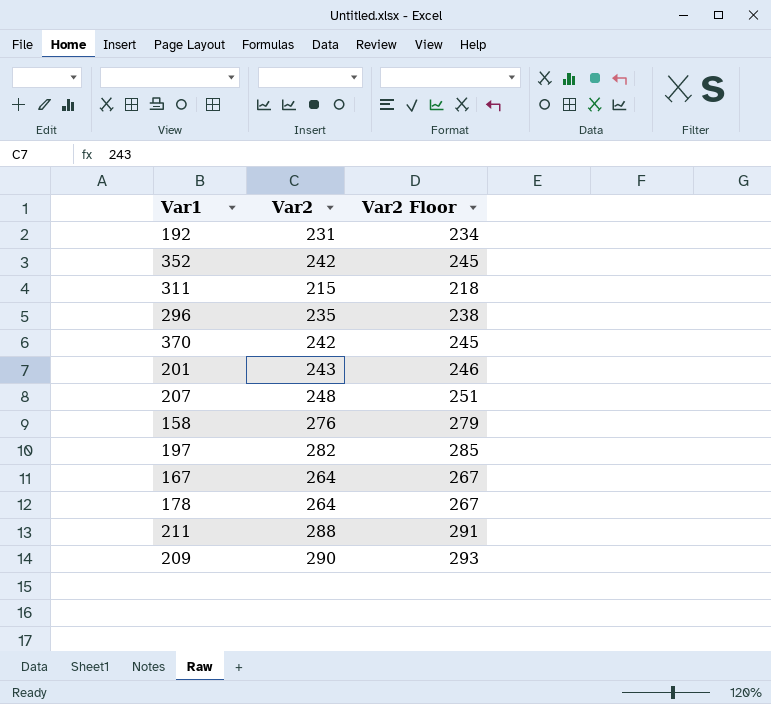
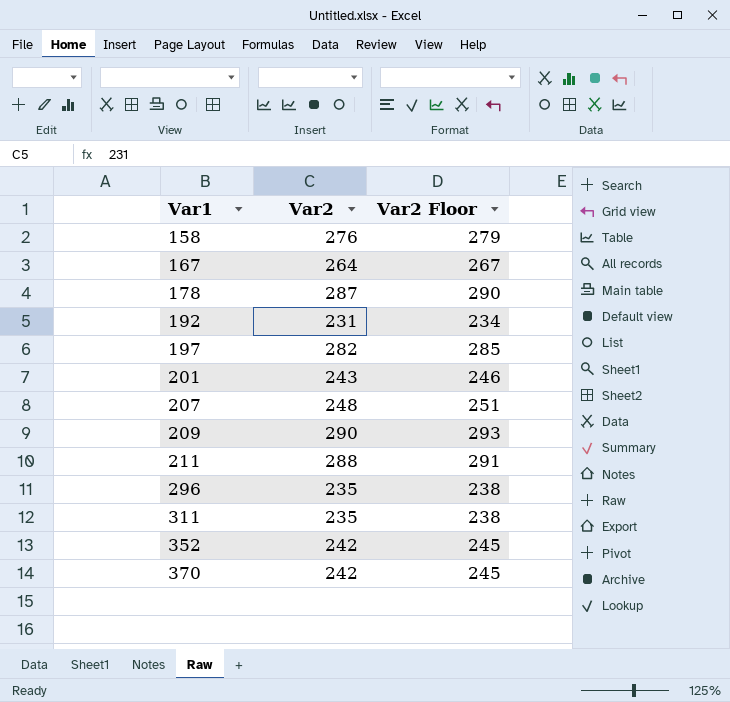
row order: none -> Var1 ascending
178 | Var2: 264 -> 287
178 | Var2 Floor: 267 -> 290
311 | Var2: 215 -> 235
311 | Var2 Floor: 218 -> 238

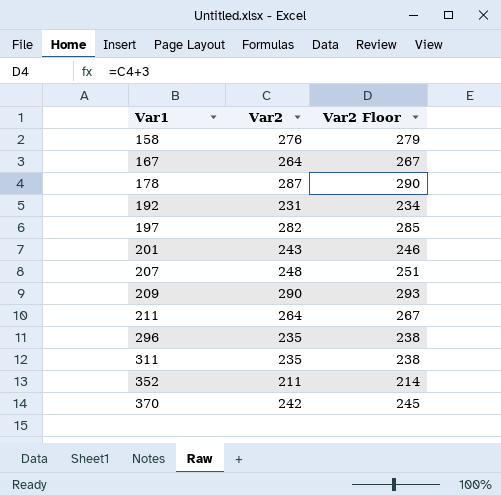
211 | Var2: 288 -> 264
211 | Var2 Floor: 291 -> 267
352 | Var2: 242 -> 211
352 | Var2 Floor: 245 -> 214

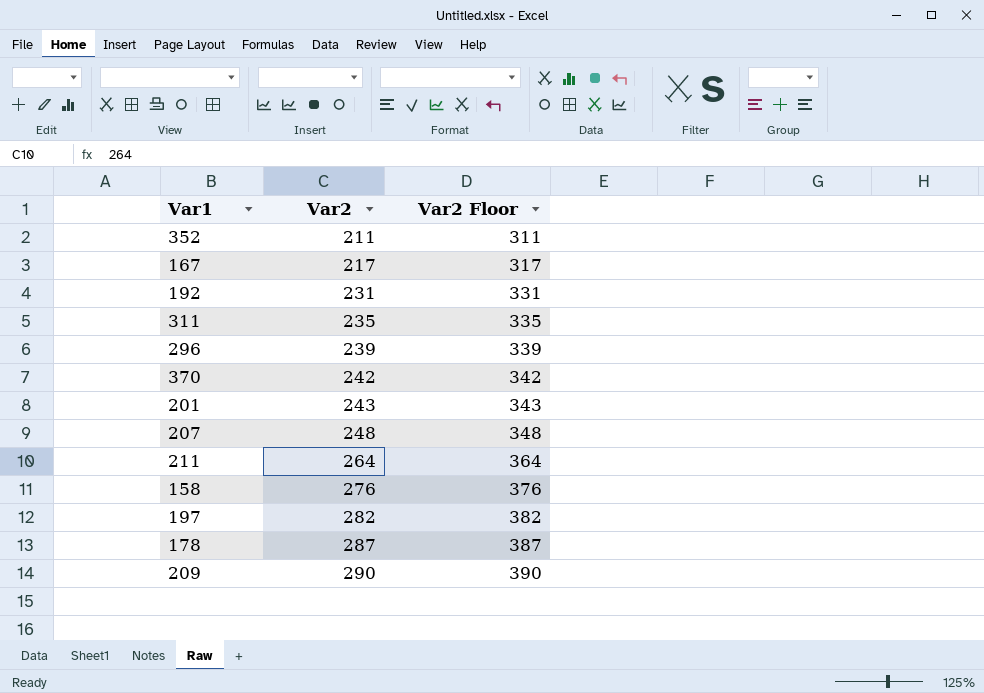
row order: Var1 ascending -> Var2 ascending
column Var2 Floor | formula: [Var2] + 3 -> [Var2] + 100
167 | Var2: 264 -> 217
296 | Var2: 235 -> 239

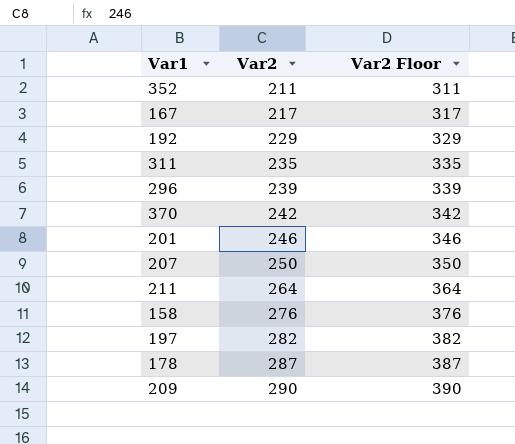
192 | Var2: 231 -> 229
192 | Var2 Floor: 331 -> 329
201 | Var2: 243 -> 246
201 | Var2 Floor: 343 -> 346
207 | Var2: 248 -> 250
207 | Var2 Floor: 348 -> 350

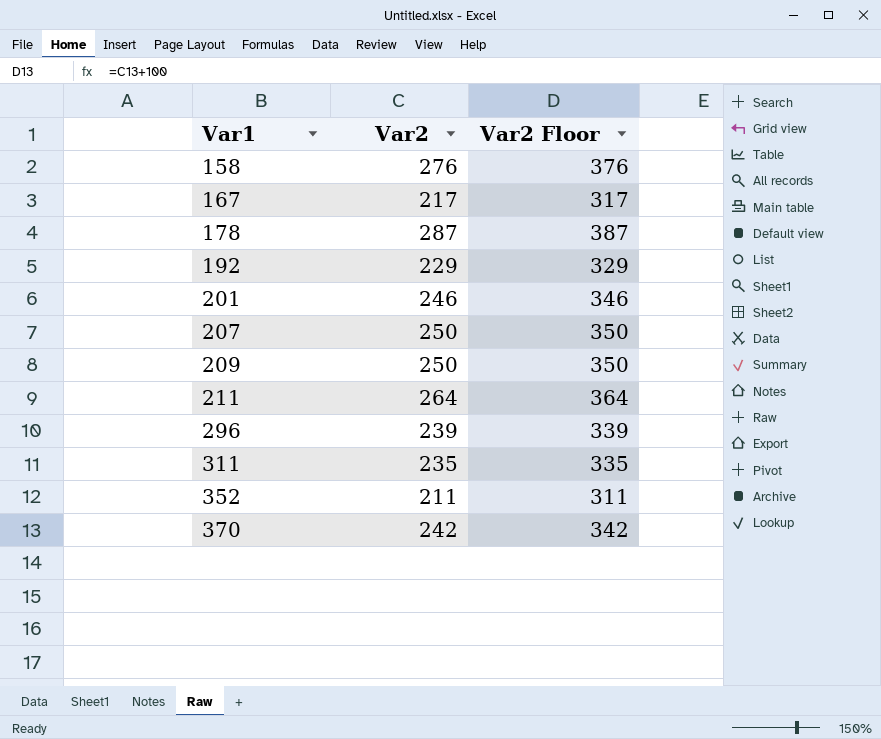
row order: Var2 ascending -> Var1 ascending
row 197: 282 | 382 -> none
209 | Var2: 290 -> 250
209 | Var2 Floor: 390 -> 350

